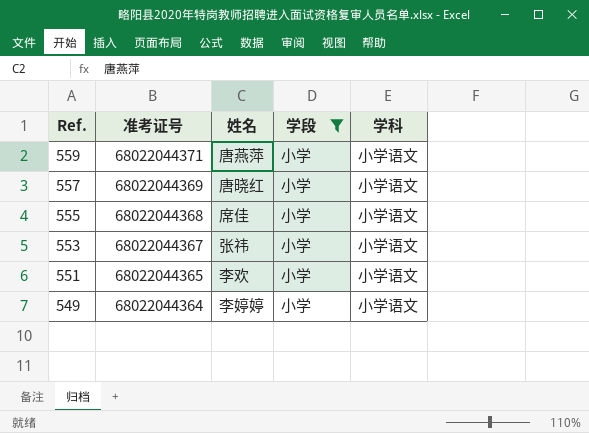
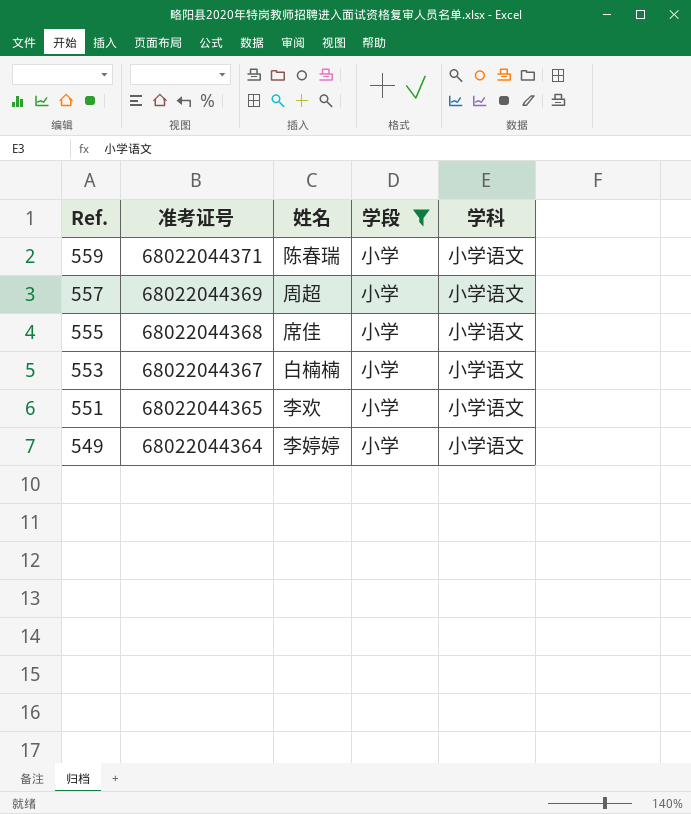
559 | 姓名: 唐燕萍 -> 陈春瑞
557 | 姓名: 唐晓红 -> 周超
553 | 姓名: 张祎 -> 白楠楠

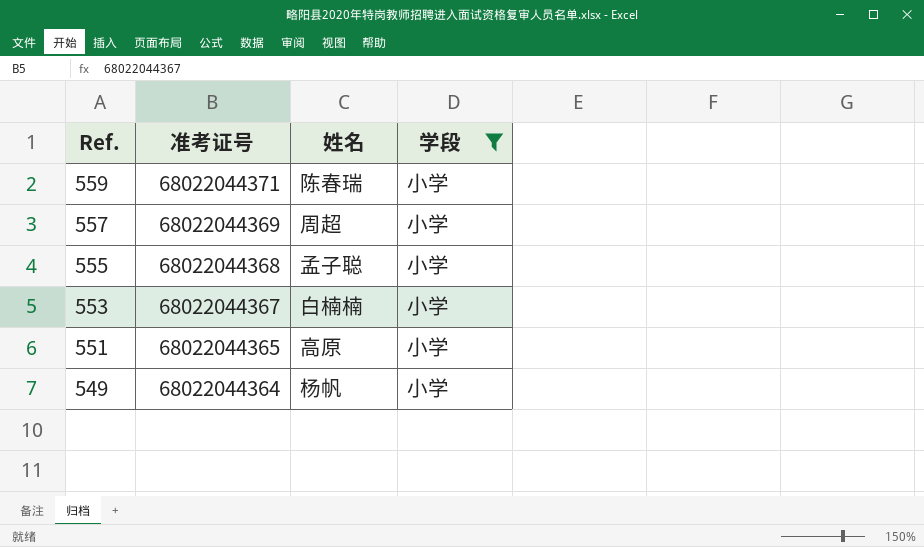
column 学科 | position: 5 -> none
555 | 姓名: 席佳 -> 孟子聪
551 | 姓名: 李欢 -> 高原
549 | 姓名: 李婷婷 -> 杨帆

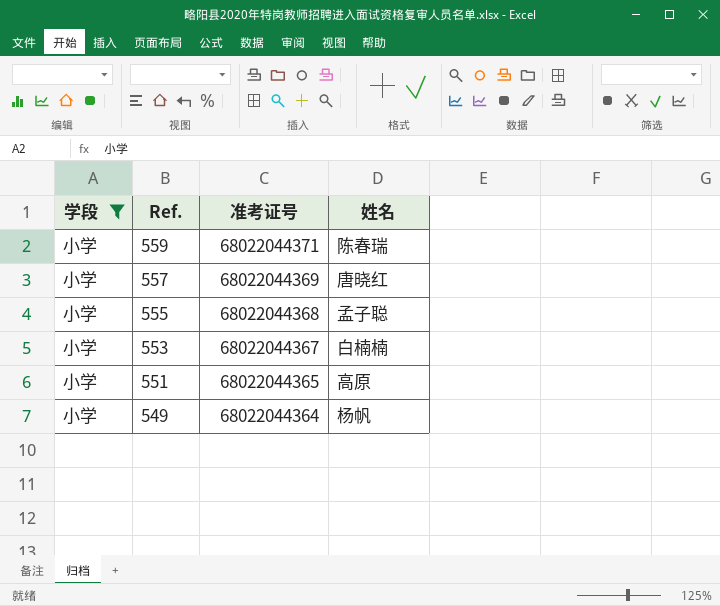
column 学段 | position: 4 -> 1
557 | 姓名: 周超 -> 唐晓红

